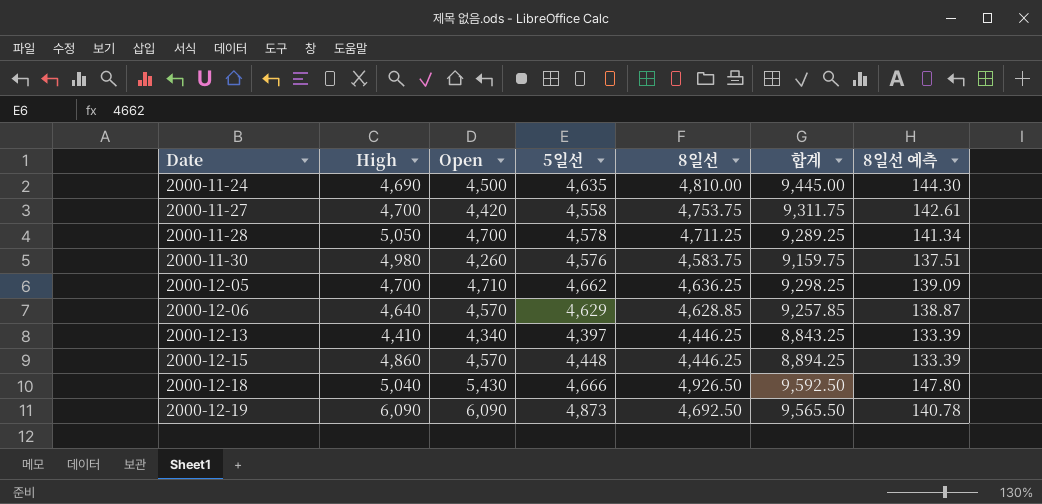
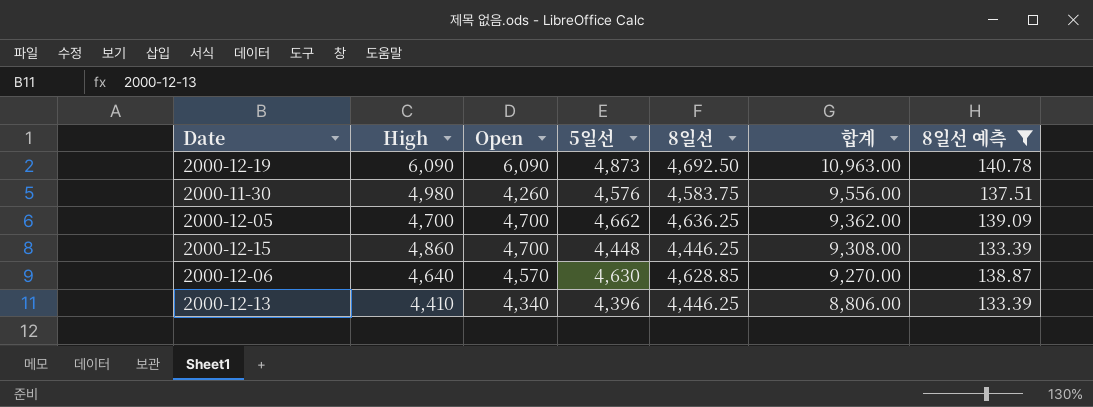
filter: none -> 8일선 예측 <= 140.78
row order: Date ascending -> 합계 descending
column 합계 | formula: [5일선] + [8일선] -> [High] + [5일선]
2000-12-05 | Open: 4,710 -> 4,700
2000-12-15 | Open: 4,570 -> 4,700
2000-12-06 | 5일선: 4,629 -> 4,630
2000-12-13 | 5일선: 4,397 -> 4,396

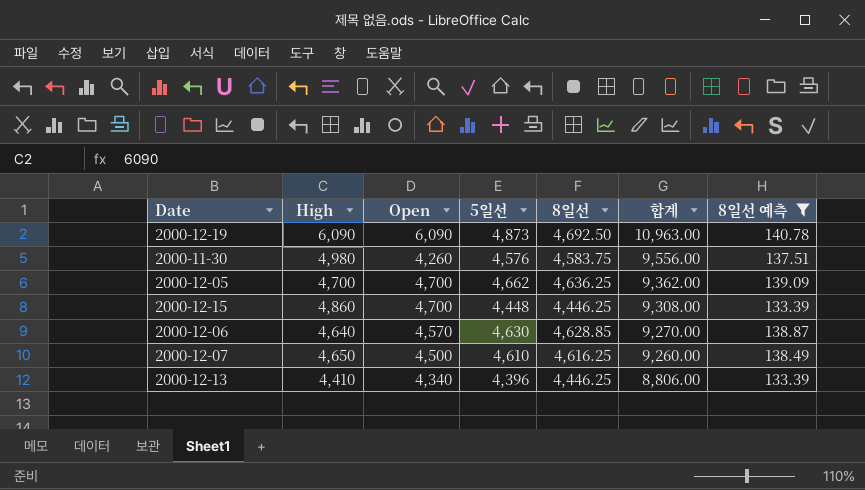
row 2000-12-07: none -> 4,650 | 4,500 | 4,610 | 4,616.25 | 9,260.00 | 138.49

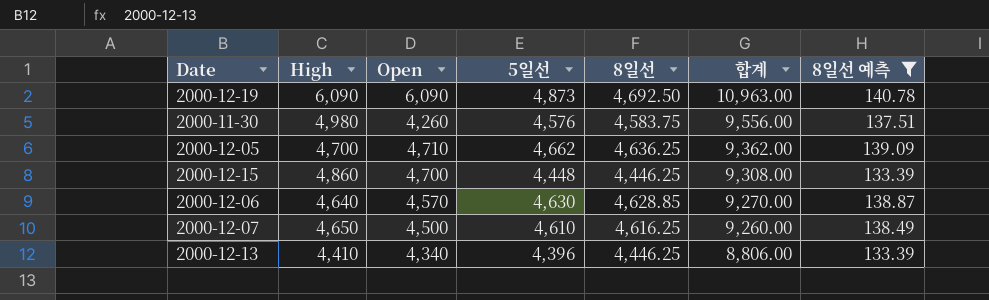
2000-12-05 | Open: 4,700 -> 4,710

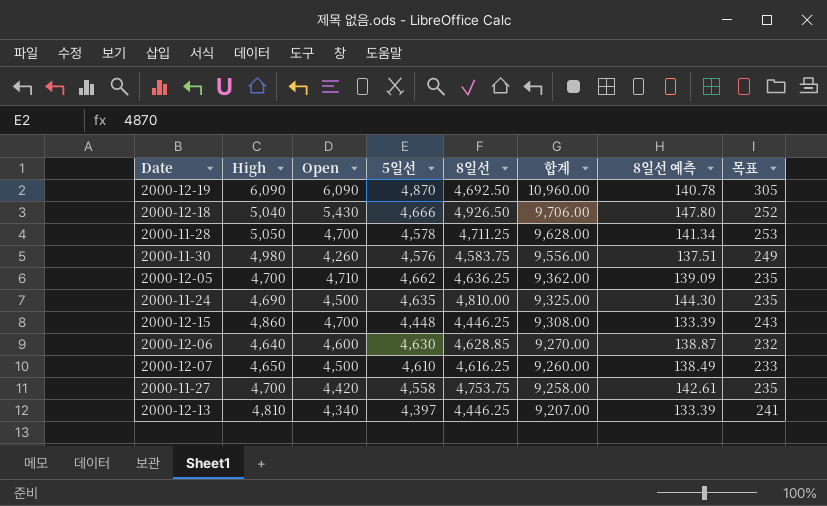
filter: 8일선 예측 <= 140.78 -> none
column 목표 | formula: none -> [High] * 0.05
2000-12-19 | 5일선: 4,873 -> 4,870
2000-12-19 | 합계: 10,963.00 -> 10,960.00
2000-12-06 | Open: 4,570 -> 4,600
2000-12-13 | High: 4,410 -> 4,810
2000-12-13 | 5일선: 4,396 -> 4,397
2000-12-13 | 합계: 8,806.00 -> 9,207.00

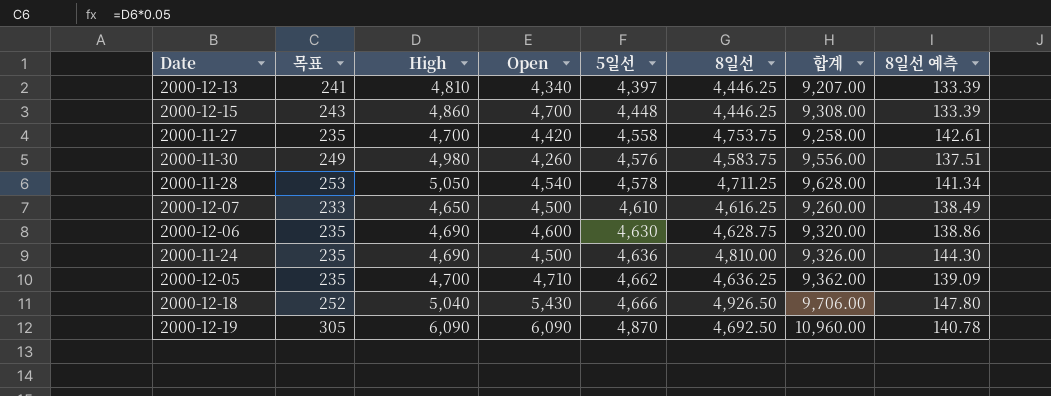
row order: 합계 descending -> 5일선 ascending
column 목표 | position: 8 -> 2
2000-11-28 | Open: 4,700 -> 4,540
2000-12-06 | 목표: 232 -> 235
2000-12-06 | High: 4,640 -> 4,690
2000-12-06 | 8일선: 4,628.85 -> 4,628.75
2000-12-06 | 합계: 9,270.00 -> 9,320.00
2000-12-06 | 8일선 예측: 138.87 -> 138.86
2000-11-24 | 5일선: 4,635 -> 4,636
2000-11-24 | 합계: 9,325.00 -> 9,326.00

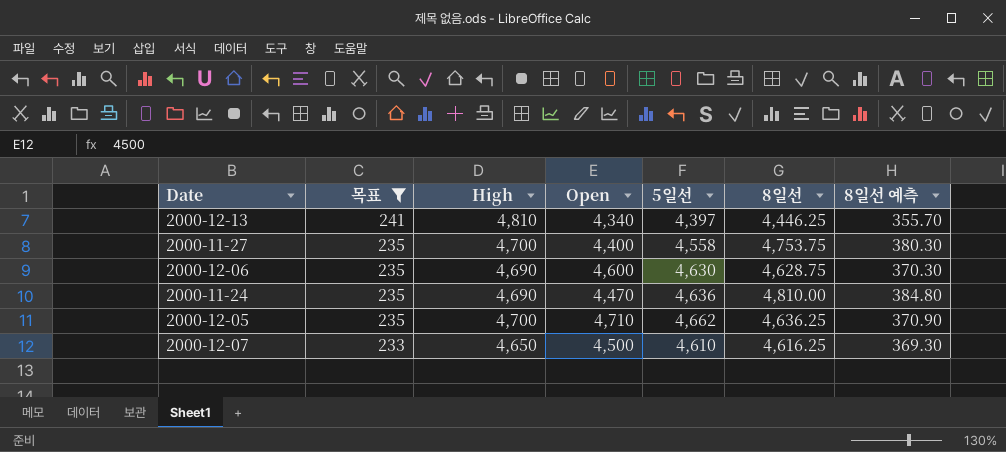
filter: none -> 목표 <= 241
row order: 5일선 ascending -> 목표 descending
column 합계 | formula: [High] + [5일선] -> none
column 8일선 예측 | formula: [8일선] * 0.03 -> [8일선] * 0.08
2000-11-27 | Open: 4,420 -> 4,400
2000-11-24 | Open: 4,500 -> 4,470

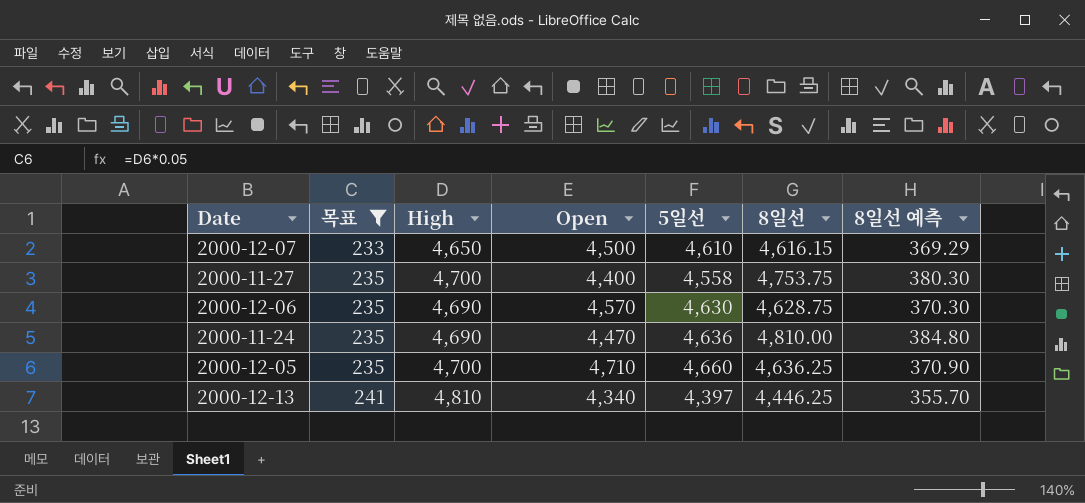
row order: 목표 descending -> 목표 ascending
2000-12-07 | 8일선: 4,616.25 -> 4,616.15
2000-12-07 | 8일선 예측: 369.30 -> 369.29
2000-12-06 | Open: 4,600 -> 4,570
2000-12-05 | 5일선: 4,662 -> 4,660

